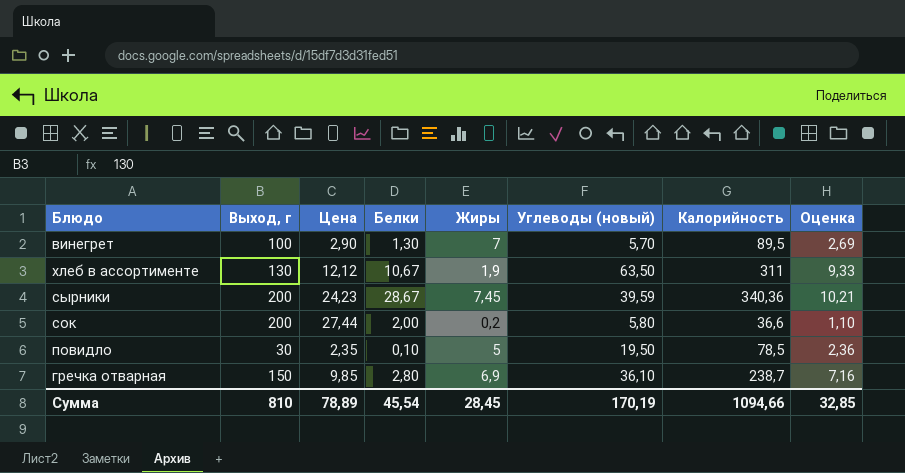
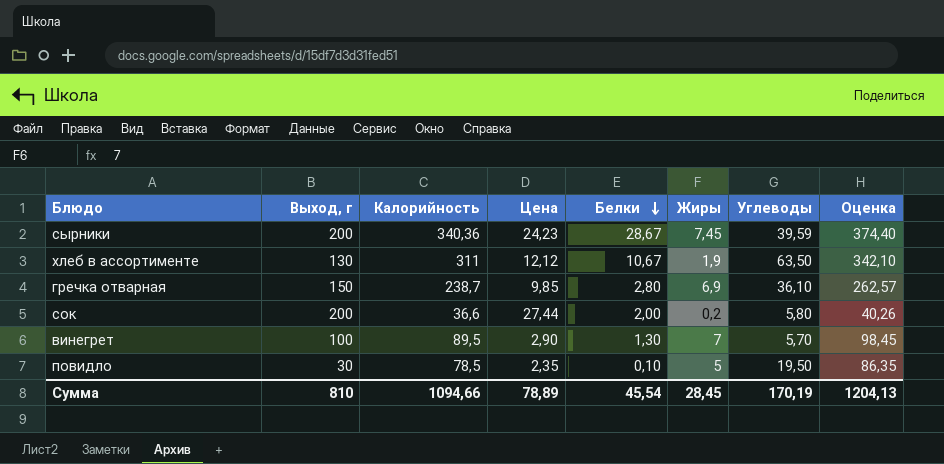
row order: none -> Белки descending
column Калорийность | position: 7 -> 3
column name: Углеводы (новый) -> Углеводы
column Оценка | formula: [Калорийность] * 0,03 -> [Калорийность] * 1,1
Сумма | Оценка: 32,85 -> 1204,13

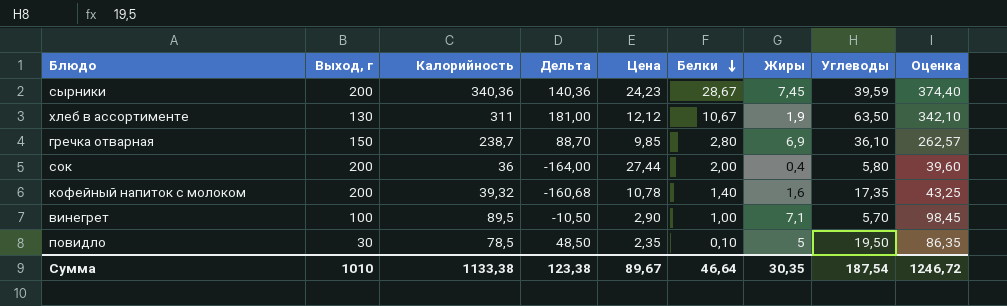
column Дельта | formula: none -> [Калорийность] - [Выход, г]
сок | Калорийность: 36,6 -> 36
сок | Жиры: 0,2 -> 0,4
сок | Оценка: 40,26 -> 39,60
row кофейный напиток с молоком: none -> 200 | 39,32 | -160,68 | 10,78 | 1,40 | 1,6 | 17,35 | 43,25
винегрет | Белки: 1,30 -> 1,00
винегрет | Жиры: 7 -> 7,1
Сумма | Выход, г: 810 -> 1010
Сумма | Калорийность: 1094,66 -> 1133,38
Сумма | Цена: 78,89 -> 89,67
Сумма | Белки: 45,54 -> 46,64
Сумма | Жиры: 28,45 -> 30,35
Сумма | Углеводы: 170,19 -> 187,54
Сумма | Оценка: 1204,13 -> 1246,72

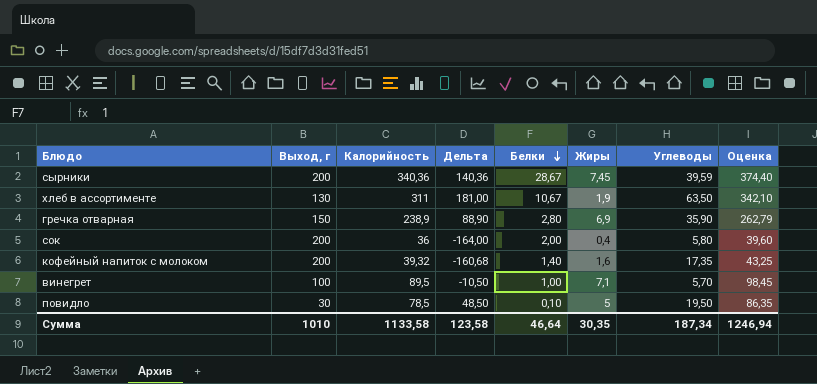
column Цена | position: 5 -> none
гречка отварная | Калорийность: 238,7 -> 238,9
гречка отварная | Дельта: 88,70 -> 88,90
гречка отварная | Углеводы: 36,10 -> 35,90
гречка отварная | Оценка: 262,57 -> 262,79
Сумма | Калорийность: 1133,38 -> 1133,58
Сумма | Дельта: 123,38 -> 123,58
Сумма | Углеводы: 187,54 -> 187,34
Сумма | Оценка: 1246,72 -> 1246,94

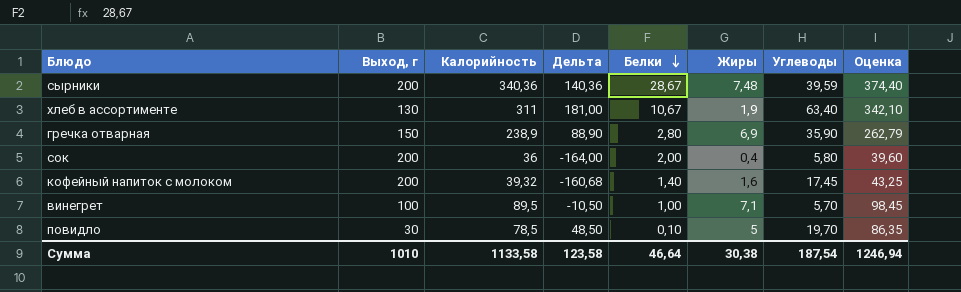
сырники | Жиры: 7,45 -> 7,48
хлеб в ассортименте | Углеводы: 63,50 -> 63,40
кофейный напиток с молоком | Углеводы: 17,35 -> 17,45
повидло | Углеводы: 19,50 -> 19,70
Сумма | Жиры: 30,35 -> 30,38
Сумма | Углеводы: 187,34 -> 187,54

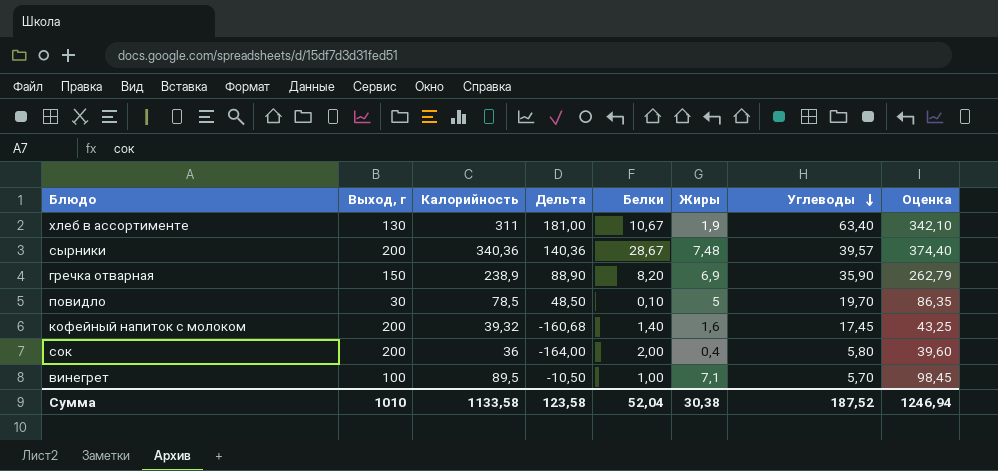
row order: Белки descending -> Углеводы descending
сырники | Углеводы: 39,59 -> 39,57
гречка отварная | Белки: 2,80 -> 8,20
Сумма | Белки: 46,64 -> 52,04
Сумма | Углеводы: 187,54 -> 187,52

